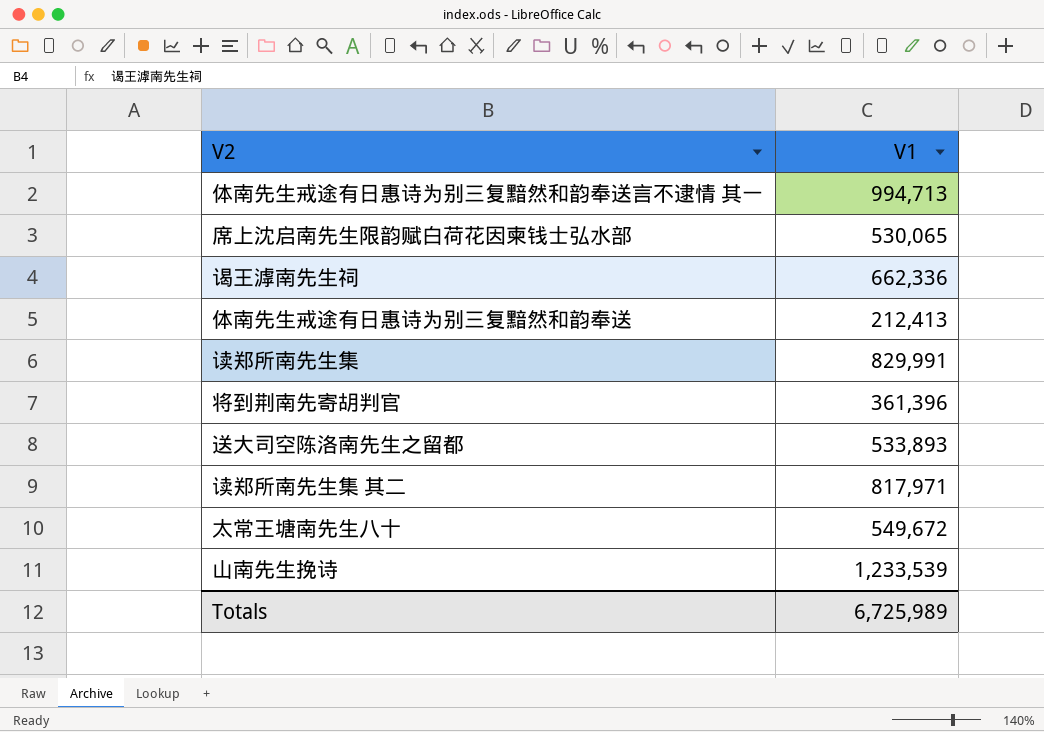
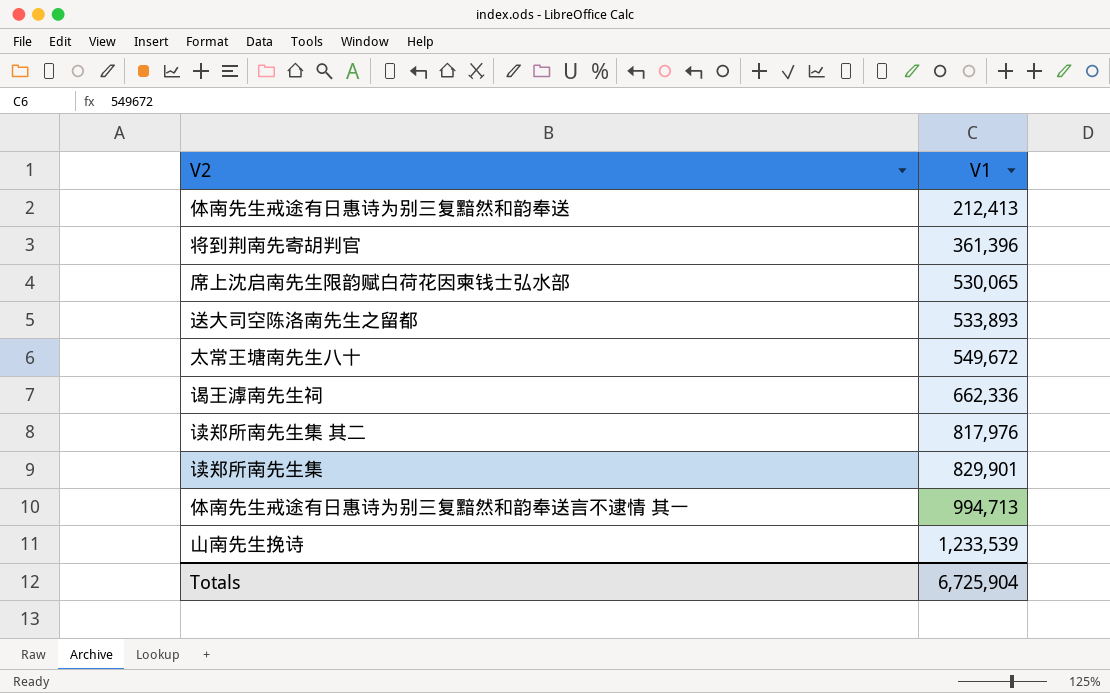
row order: none -> V1 ascending
读郑所南先生集 其二 | V1: 817,971 -> 817,976
读郑所南先生集 | V1: 829,991 -> 829,901
Totals | V1: 6,725,989 -> 6,725,904

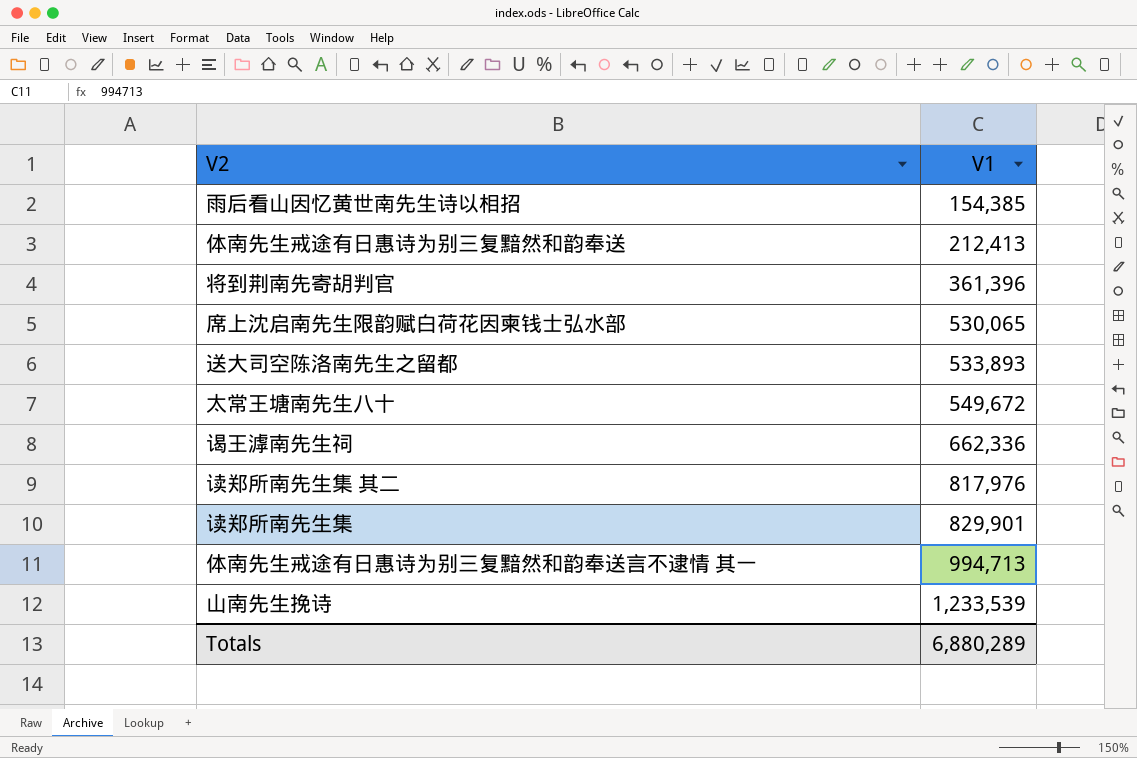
row 雨后看山因忆黄世南先生诗以相招: none -> 154,385
Totals | V1: 6,725,904 -> 6,880,289

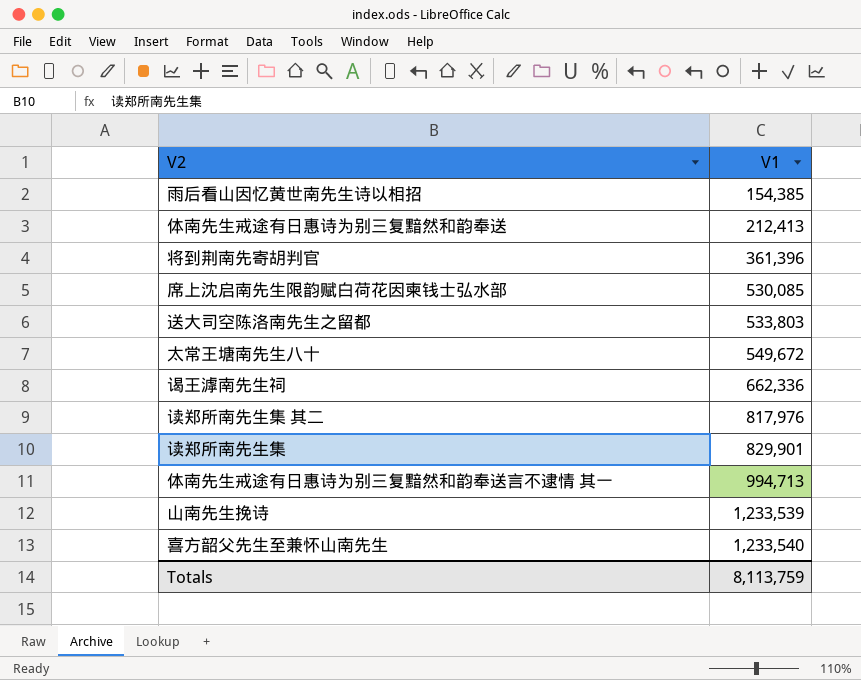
席上沈启南先生限韵赋白荷花因柬钱士弘水部 | V1: 530,065 -> 530,085
送大司空陈洛南先生之留都 | V1: 533,893 -> 533,803
row 喜方韶父先生至兼怀山南先生: none -> 1,233,540
Totals | V1: 6,880,289 -> 8,113,759

